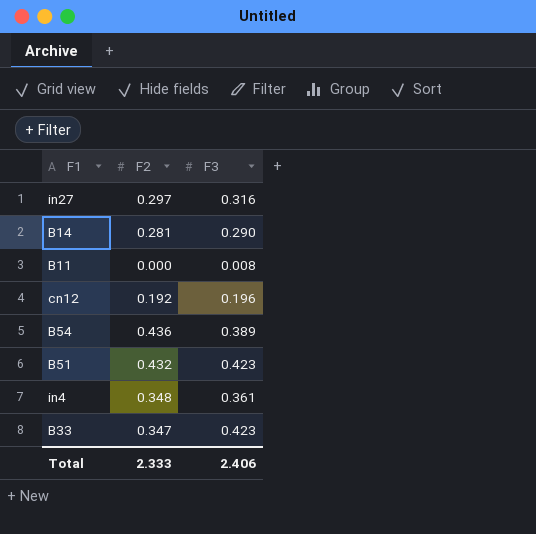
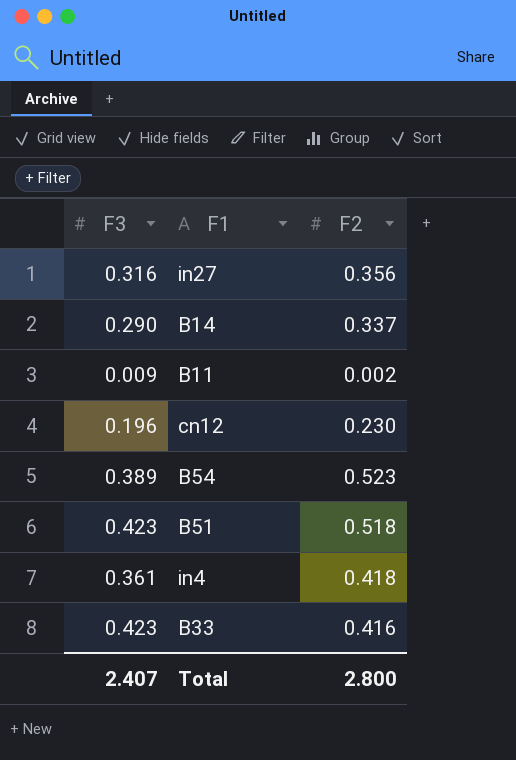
column F3 | position: 3 -> 1
in27 | F2: 0.297 -> 0.356
B14 | F2: 0.281 -> 0.337
B11 | F3: 0.008 -> 0.009
B11 | F2: 0.000 -> 0.002
cn12 | F2: 0.192 -> 0.230
B54 | F2: 0.436 -> 0.523
B51 | F2: 0.432 -> 0.518
in4 | F2: 0.348 -> 0.418
B33 | F2: 0.347 -> 0.416
Total | F3: 2.406 -> 2.407
Total | F2: 2.333 -> 2.800

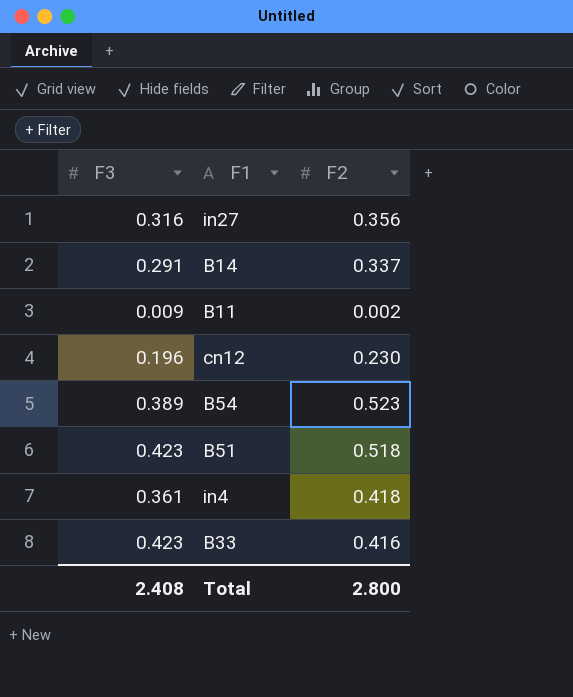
B14 | F3: 0.290 -> 0.291
Total | F3: 2.407 -> 2.408

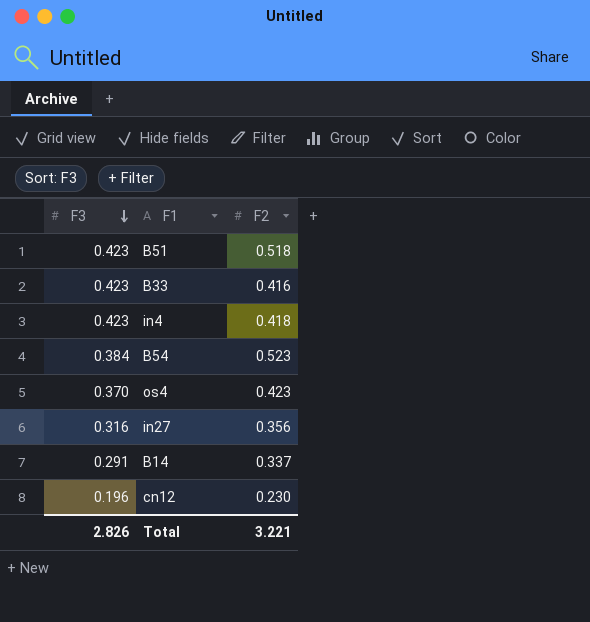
row order: none -> F3 descending
row B11: 0.009 | 0.002 -> none
in4 | F3: 0.361 -> 0.423
B54 | F3: 0.389 -> 0.384
row os4: none -> 0.370 | 0.423
Total | F3: 2.408 -> 2.826
Total | F2: 2.800 -> 3.221

